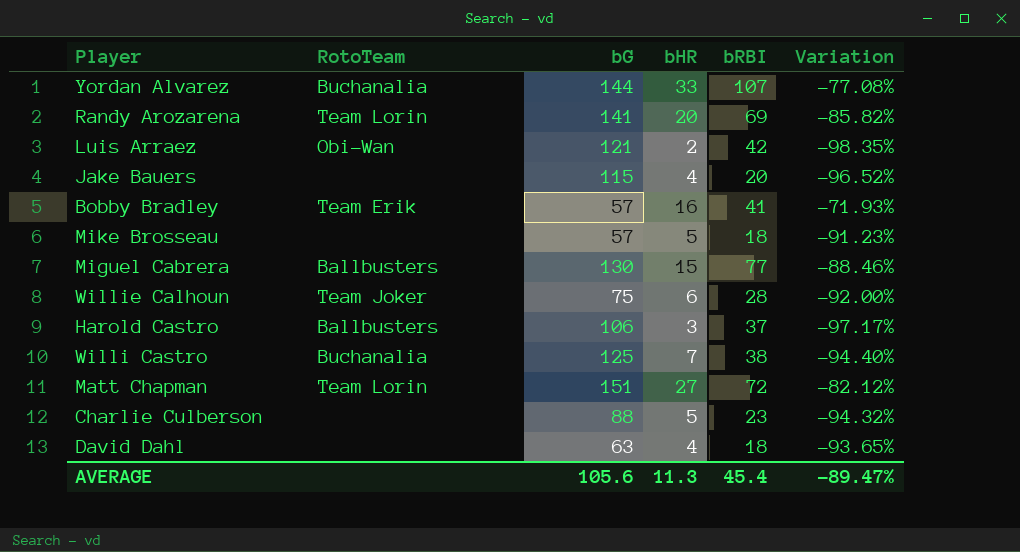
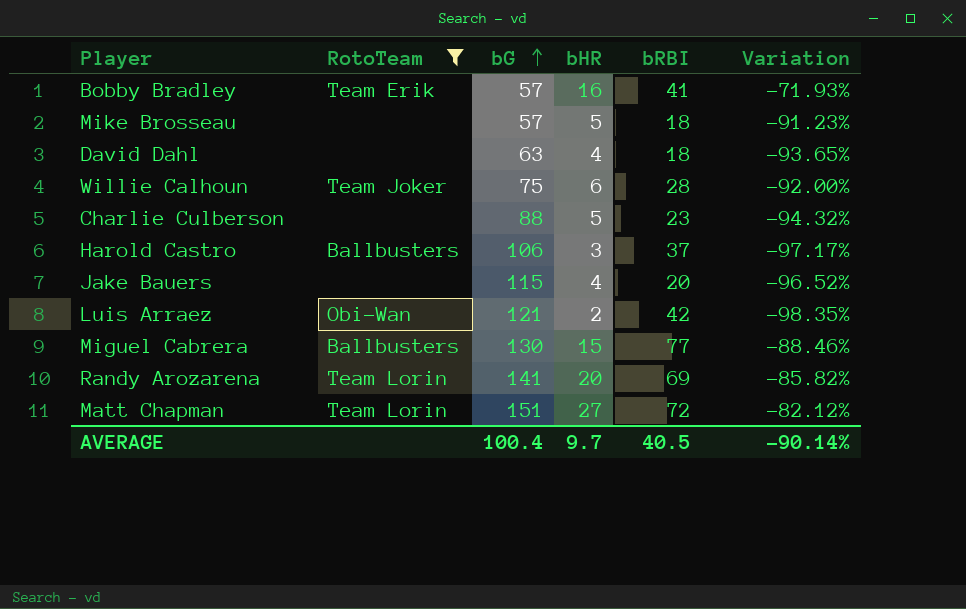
filter: none -> RotoTeam != Buchanalia
row order: none -> bG ascending
AVERAGE | bG: 105.6 -> 100.4
AVERAGE | bHR: 11.3 -> 9.7
AVERAGE | bRBI: 45.4 -> 40.5
AVERAGE | Variation: -89.47% -> -90.14%

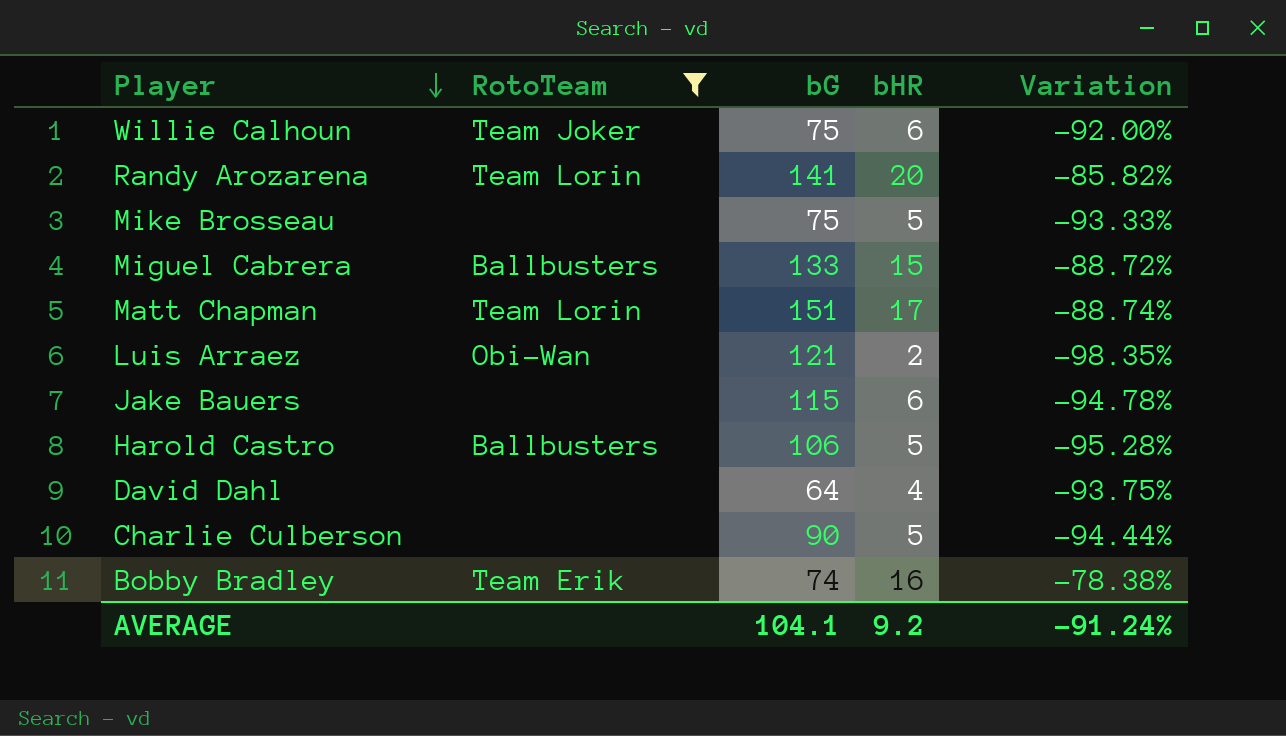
row order: bG ascending -> Player descending
column bRBI | position: 5 -> none
Mike Brosseau | bG: 57 -> 75
Mike Brosseau | Variation: -91.23% -> -93.33%
Miguel Cabrera | bG: 130 -> 133
Miguel Cabrera | Variation: -88.46% -> -88.72%
Matt Chapman | bHR: 27 -> 17
Matt Chapman | Variation: -82.12% -> -88.74%
Jake Bauers | bHR: 4 -> 6
Jake Bauers | Variation: -96.52% -> -94.78%
Harold Castro | bHR: 3 -> 5
Harold Castro | Variation: -97.17% -> -95.28%
David Dahl | bG: 63 -> 64
David Dahl | Variation: -93.65% -> -93.75%
Charlie Culberson | bG: 88 -> 90
Charlie Culberson | Variation: -94.32% -> -94.44%
Bobby Bradley | bG: 57 -> 74
Bobby Bradley | Variation: -71.93% -> -78.38%
AVERAGE | bG: 100.4 -> 104.1
AVERAGE | bHR: 9.7 -> 9.2
AVERAGE | Variation: -90.14% -> -91.24%

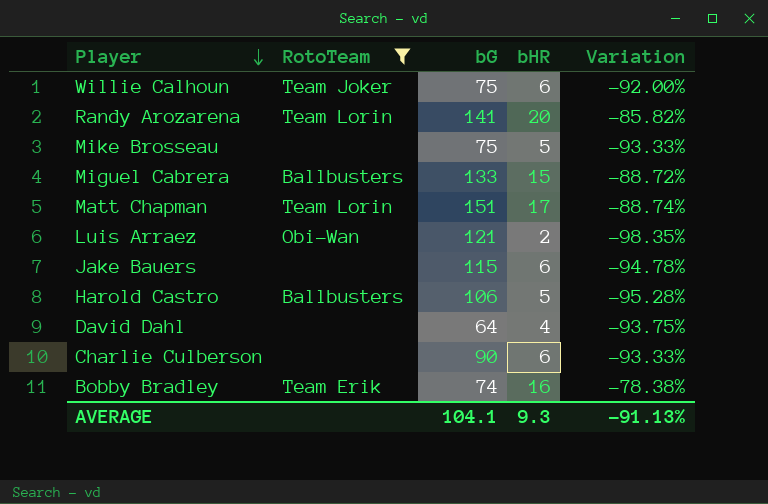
Charlie Culberson | bHR: 5 -> 6
Charlie Culberson | Variation: -94.44% -> -93.33%
AVERAGE | bHR: 9.2 -> 9.3
AVERAGE | Variation: -91.24% -> -91.13%

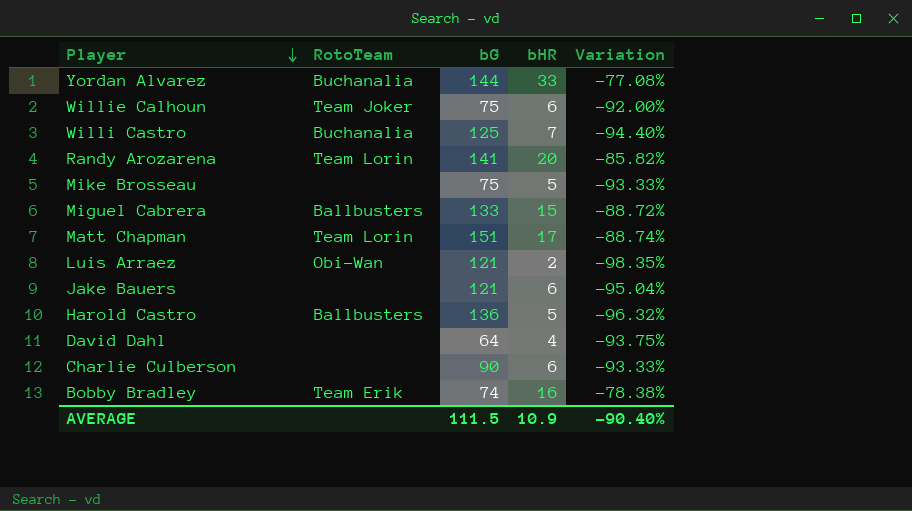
filter: RotoTeam != Buchanalia -> none
Jake Bauers | bG: 115 -> 121
Jake Bauers | Variation: -94.78% -> -95.04%
Harold Castro | bG: 106 -> 136
Harold Castro | Variation: -95.28% -> -96.32%
AVERAGE | bG: 104.1 -> 111.5
AVERAGE | bHR: 9.3 -> 10.9
AVERAGE | Variation: -91.13% -> -90.40%

